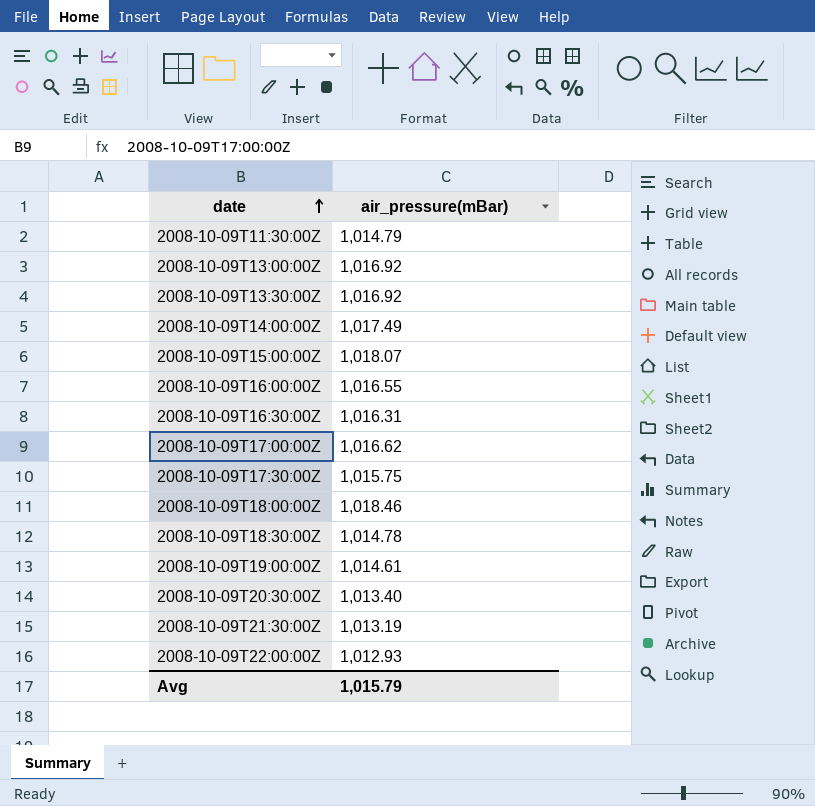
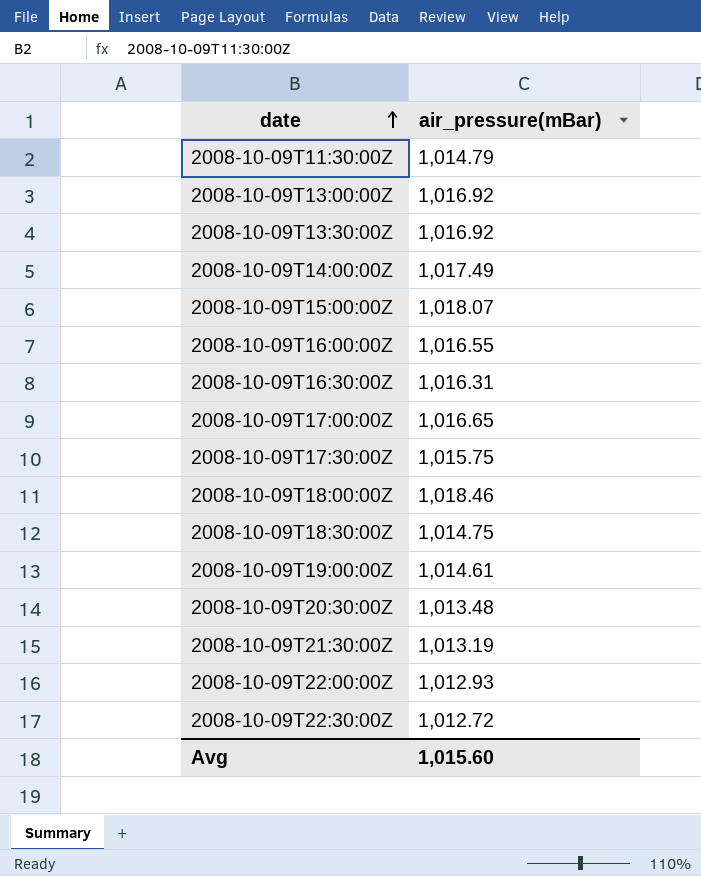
2008-10-09T17:00:00Z | air_pressure(mBar): 1,016.62 -> 1,016.65
2008-10-09T18:30:00Z | air_pressure(mBar): 1,014.78 -> 1,014.75
2008-10-09T20:30:00Z | air_pressure(mBar): 1,013.40 -> 1,013.48
row 2008-10-09T22:30:00Z: none -> 1,012.72
Avg | air_pressure(mBar): 1,015.79 -> 1,015.60

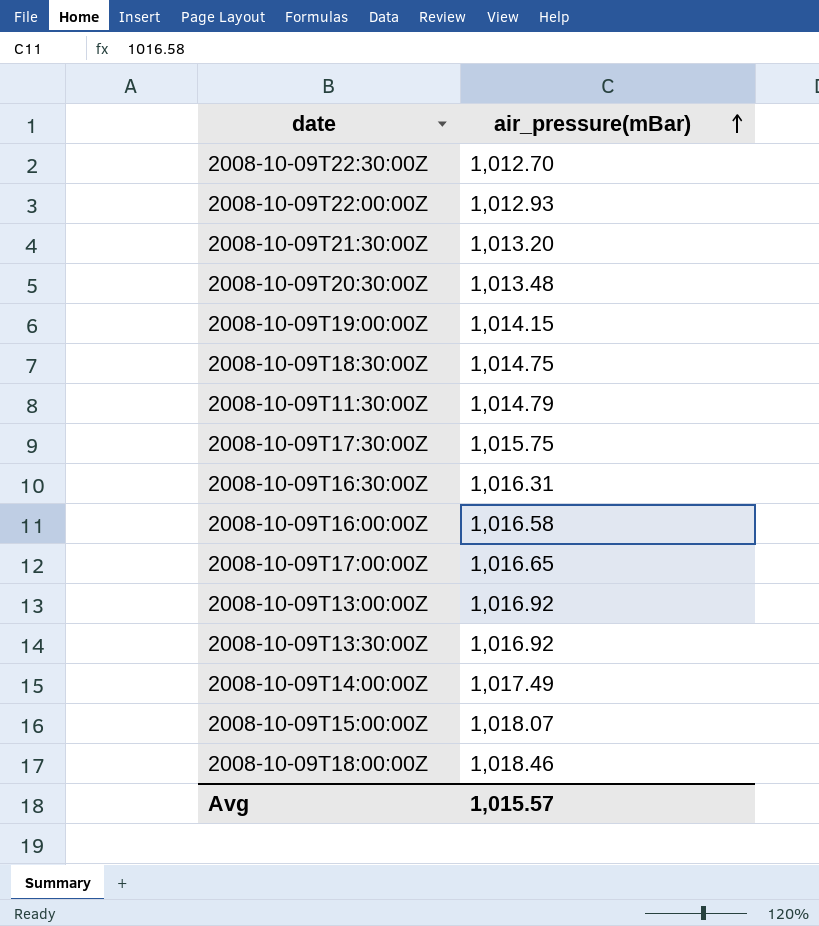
row order: date ascending -> air_pressure(mBar) ascending
2008-10-09T22:30:00Z | air_pressure(mBar): 1,012.72 -> 1,012.70
2008-10-09T21:30:00Z | air_pressure(mBar): 1,013.19 -> 1,013.20
2008-10-09T19:00:00Z | air_pressure(mBar): 1,014.61 -> 1,014.15
2008-10-09T16:00:00Z | air_pressure(mBar): 1,016.55 -> 1,016.58
Avg | air_pressure(mBar): 1,015.60 -> 1,015.57

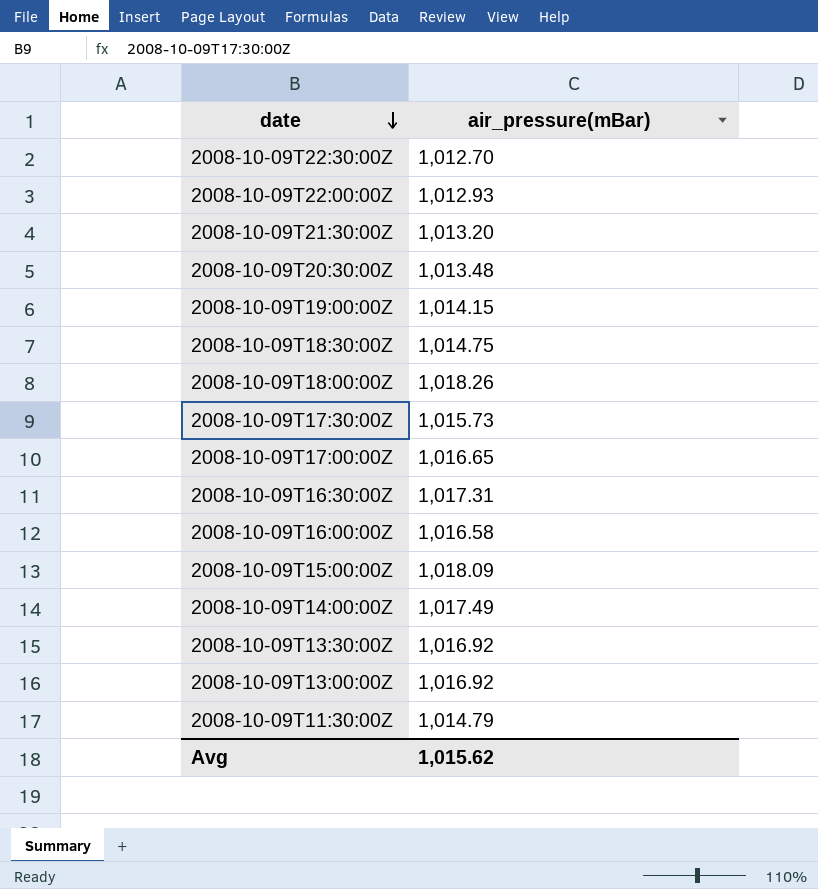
row order: air_pressure(mBar) ascending -> date descending
2008-10-09T18:00:00Z | air_pressure(mBar): 1,018.46 -> 1,018.26
2008-10-09T17:30:00Z | air_pressure(mBar): 1,015.75 -> 1,015.73
2008-10-09T16:30:00Z | air_pressure(mBar): 1,016.31 -> 1,017.31
2008-10-09T15:00:00Z | air_pressure(mBar): 1,018.07 -> 1,018.09
Avg | air_pressure(mBar): 1,015.57 -> 1,015.62

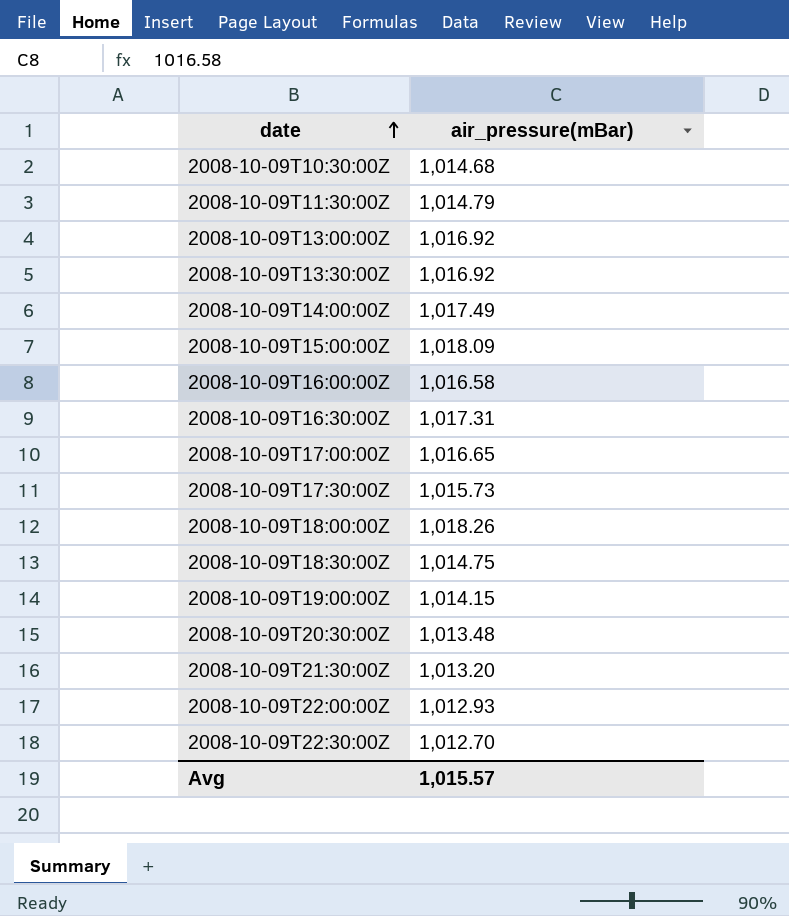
row order: date descending -> date ascending
row 2008-10-09T10:30:00Z: none -> 1,014.68
Avg | air_pressure(mBar): 1,015.62 -> 1,015.57

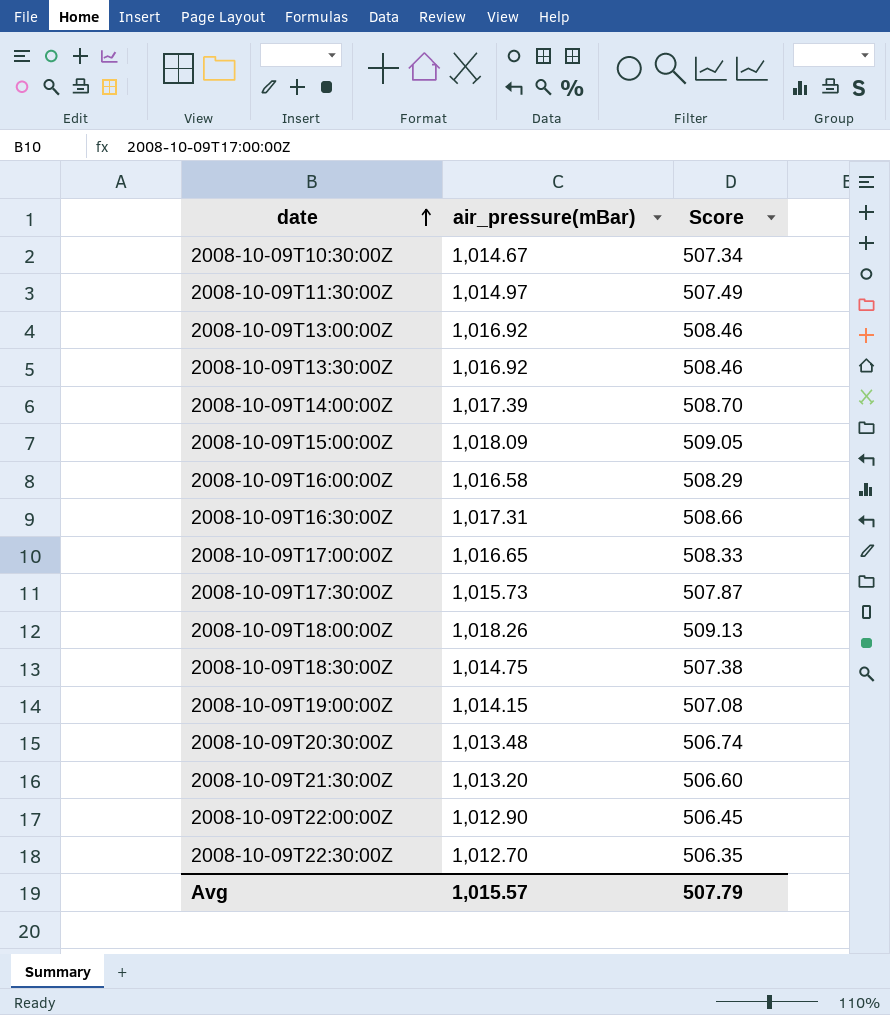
column Score | formula: none -> [air_pressure(mBar)] * 0.5
2008-10-09T10:30:00Z | air_pressure(mBar): 1,014.68 -> 1,014.67
2008-10-09T11:30:00Z | air_pressure(mBar): 1,014.79 -> 1,014.97
2008-10-09T14:00:00Z | air_pressure(mBar): 1,017.49 -> 1,017.39
2008-10-09T22:00:00Z | air_pressure(mBar): 1,012.93 -> 1,012.90

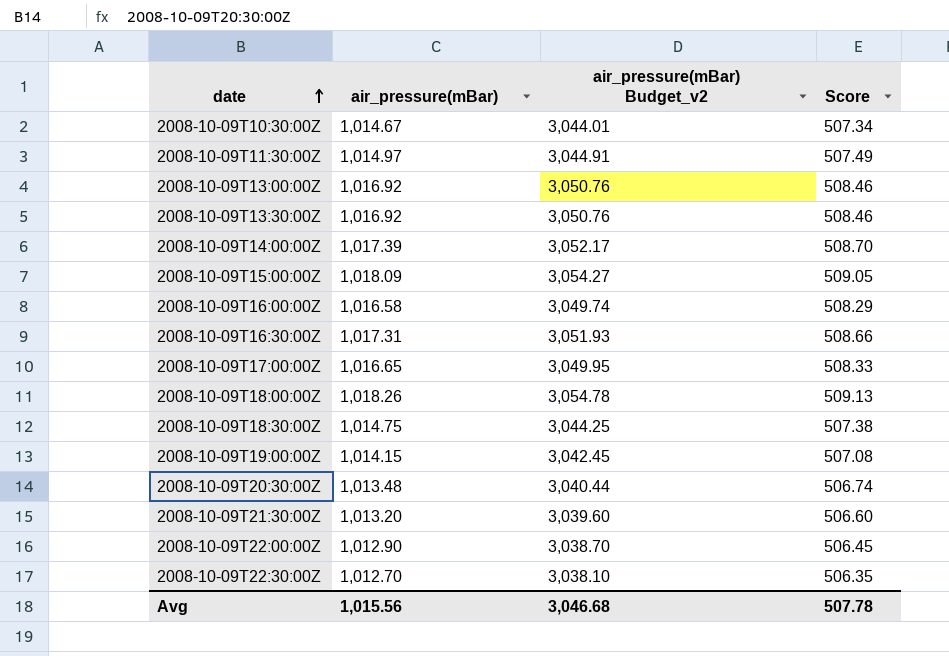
column air_pressure(mBar) Budget_v2 | formula: none -> [air_pressure(mBar)] * 3
row 2008-10-09T17:30:00Z: 1,015.73 | 507.87 -> none
Avg | air_pressure(mBar): 1,015.57 -> 1,015.56
Avg | Score: 507.79 -> 507.78

